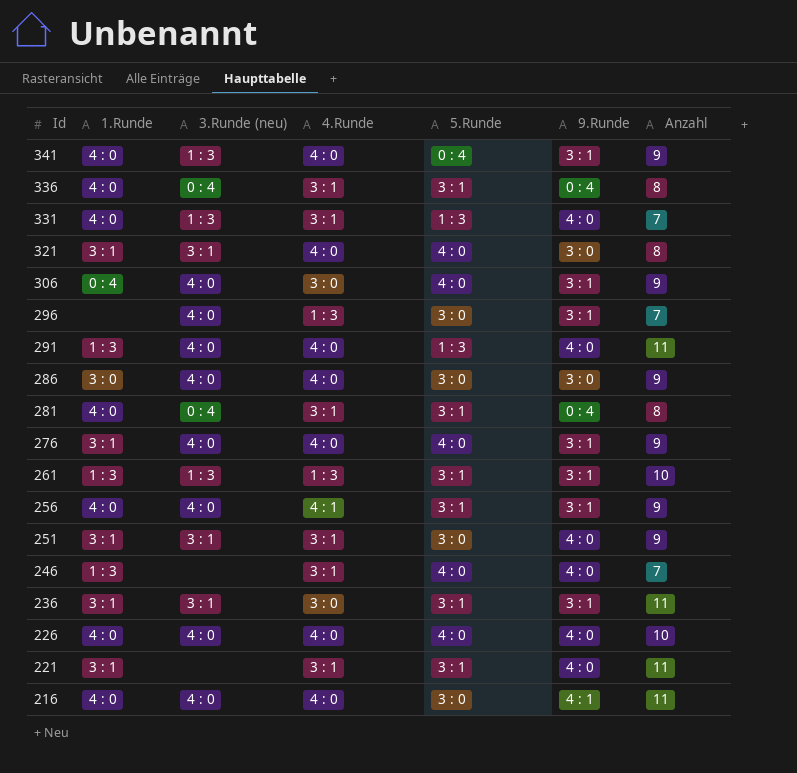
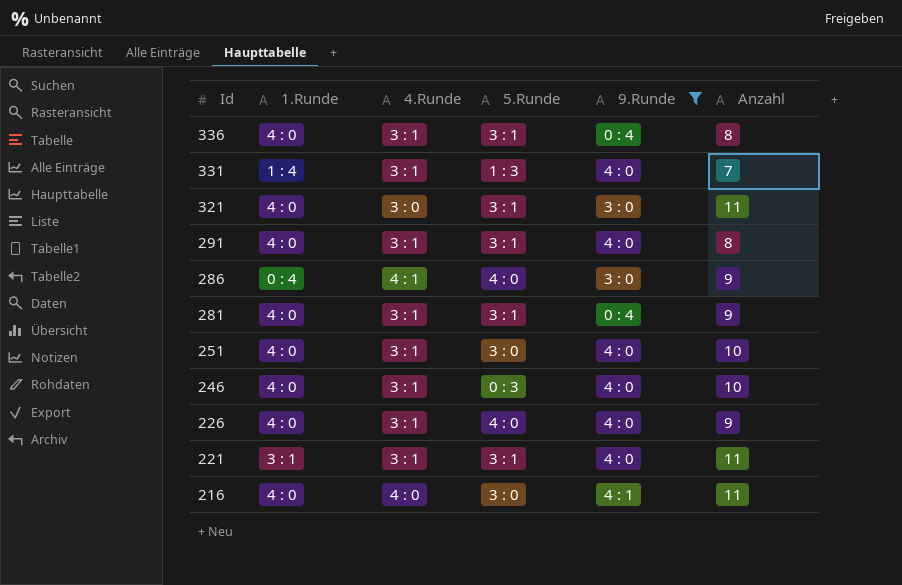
filter: none -> 9.Runde != 3 : 1
column 3.Runde (neu) | position: 3 -> none
331 | 1.Runde: 4 : 0 -> 1 : 4
321 | 1.Runde: 3 : 1 -> 4 : 0
321 | 4.Runde: 4 : 0 -> 3 : 0
321 | 5.Runde: 4 : 0 -> 3 : 1
321 | Anzahl: 8 -> 11
291 | 1.Runde: 1 : 3 -> 4 : 0
291 | 4.Runde: 4 : 0 -> 3 : 1
291 | 5.Runde: 1 : 3 -> 3 : 1
291 | Anzahl: 11 -> 8
286 | 1.Runde: 3 : 0 -> 0 : 4
286 | 4.Runde: 4 : 0 -> 4 : 1
286 | 5.Runde: 3 : 0 -> 4 : 0
281 | Anzahl: 8 -> 9
251 | 1.Runde: 3 : 1 -> 4 : 0
251 | Anzahl: 9 -> 10
246 | 1.Runde: 1 : 3 -> 4 : 0
246 | 5.Runde: 4 : 0 -> 0 : 3
246 | Anzahl: 7 -> 10
226 | 4.Runde: 4 : 0 -> 3 : 1
226 | Anzahl: 10 -> 9

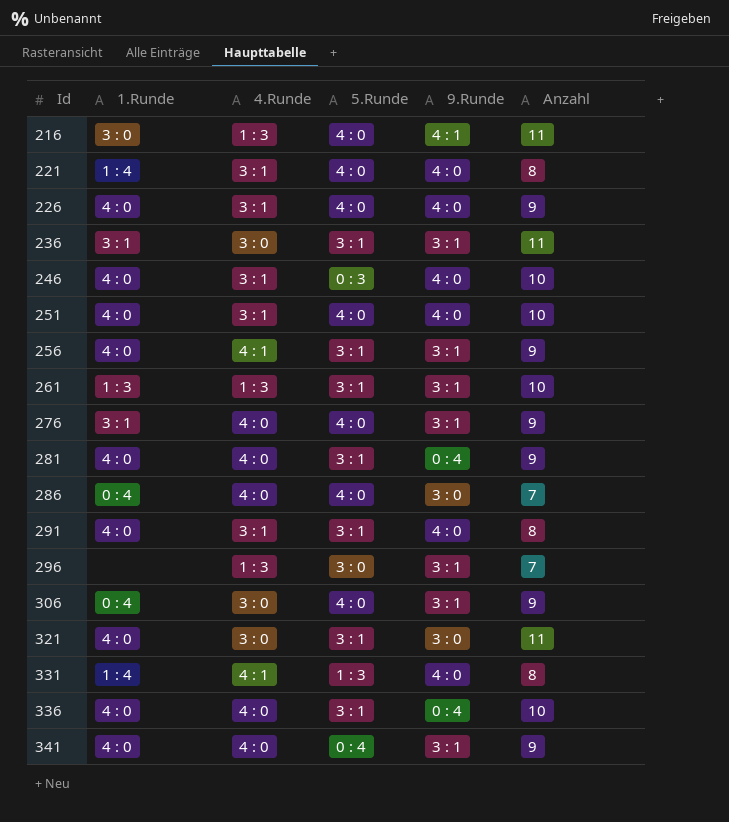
filter: 9.Runde != 3 : 1 -> none
row order: Id descending -> Id ascending
216 | 1.Runde: 4 : 0 -> 3 : 0
216 | 4.Runde: 4 : 0 -> 1 : 3
216 | 5.Runde: 3 : 0 -> 4 : 0
221 | 1.Runde: 3 : 1 -> 1 : 4
221 | 5.Runde: 3 : 1 -> 4 : 0
221 | Anzahl: 11 -> 8
251 | 5.Runde: 3 : 0 -> 4 : 0
281 | 4.Runde: 3 : 1 -> 4 : 0
286 | 4.Runde: 4 : 1 -> 4 : 0
286 | Anzahl: 9 -> 7
331 | 4.Runde: 3 : 1 -> 4 : 1
331 | Anzahl: 7 -> 8
336 | 4.Runde: 3 : 1 -> 4 : 0
336 | Anzahl: 8 -> 10

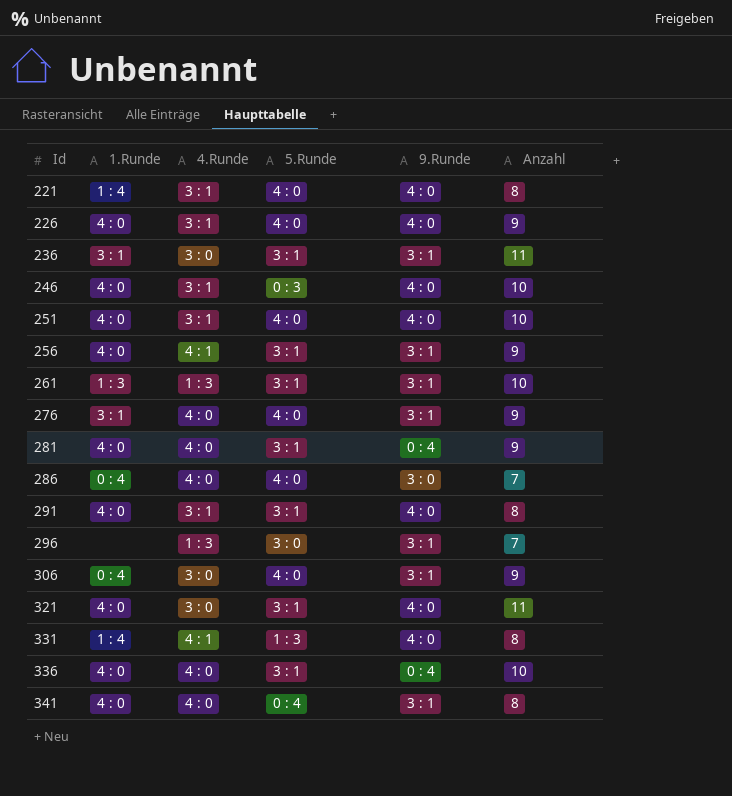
row 216: 3 : 0 | 1 : 3 | 4 : 0 | 4 : 1 | 11 -> none
321 | 9.Runde: 3 : 0 -> 4 : 0
341 | Anzahl: 9 -> 8

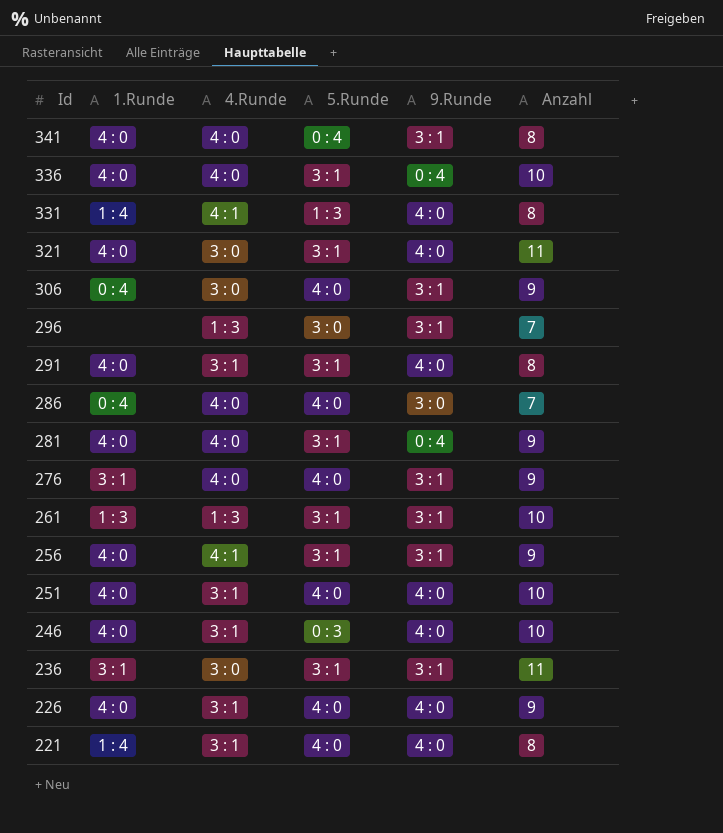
row order: Id ascending -> Id descending

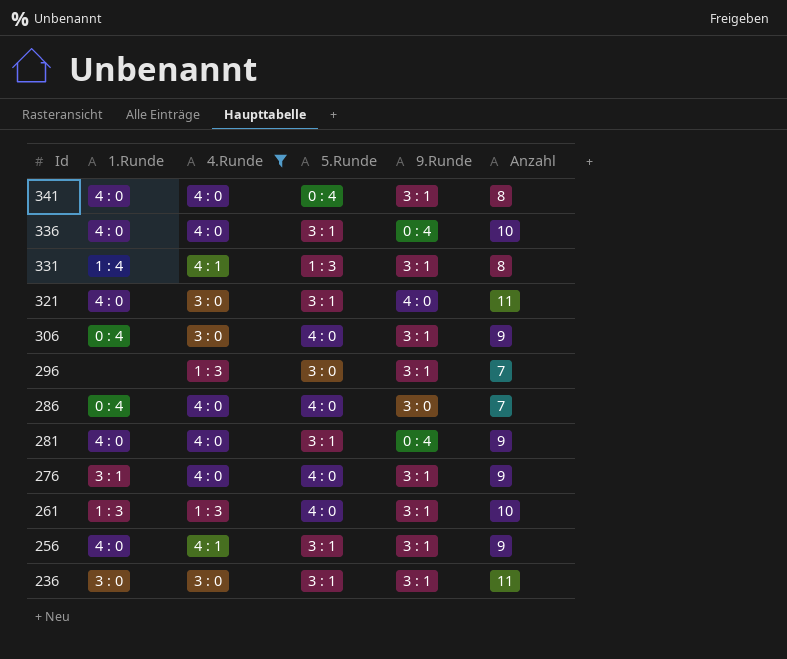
filter: none -> 4.Runde != 3 : 1
331 | 9.Runde: 4 : 0 -> 3 : 1
261 | 5.Runde: 3 : 1 -> 4 : 0
236 | 1.Runde: 3 : 1 -> 3 : 0

